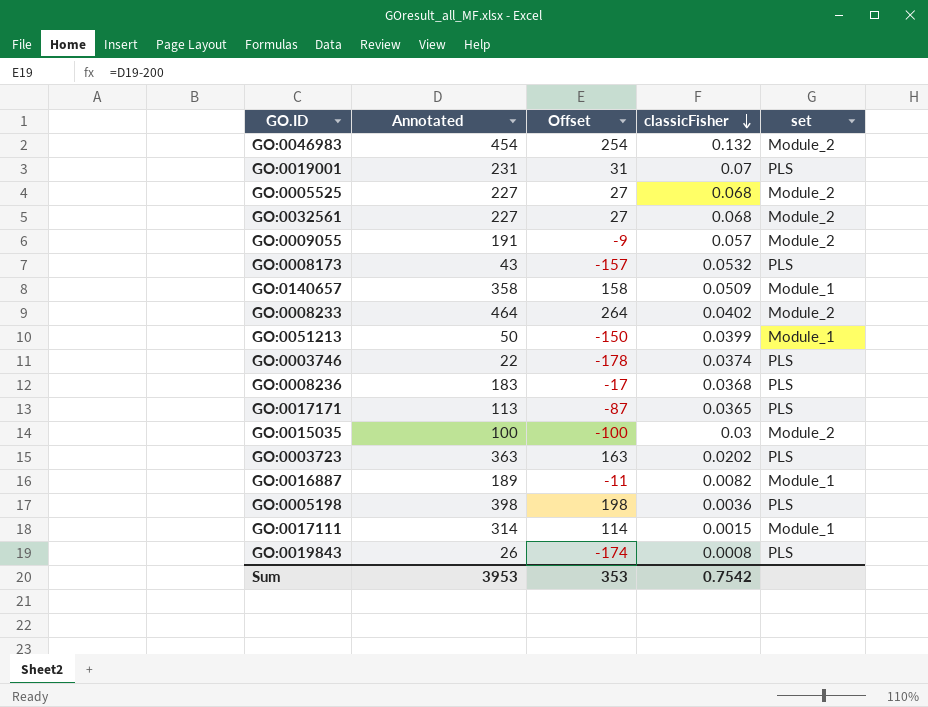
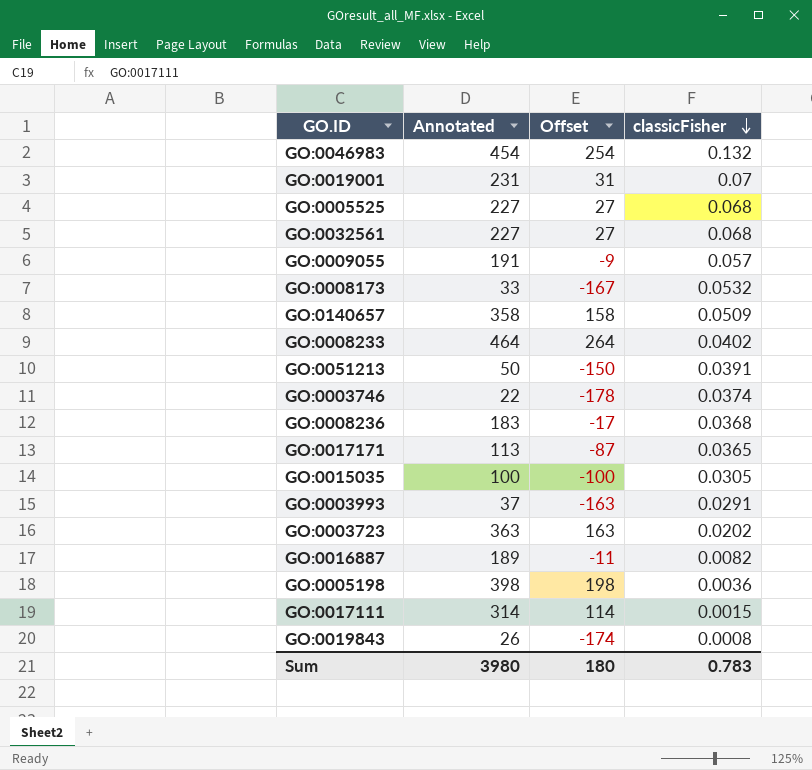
column set | position: 5 -> none
GO:0008173 | Annotated: 43 -> 33
GO:0008173 | Offset: -157 -> -167
GO:0051213 | classicFisher: 0.0399 -> 0.0391
GO:0015035 | classicFisher: 0.03 -> 0.0305
row GO:0003993: none -> 37 | -163 | 0.0291
Sum | Annotated: 3953 -> 3980
Sum | Offset: 353 -> 180
Sum | classicFisher: 0.7542 -> 0.783

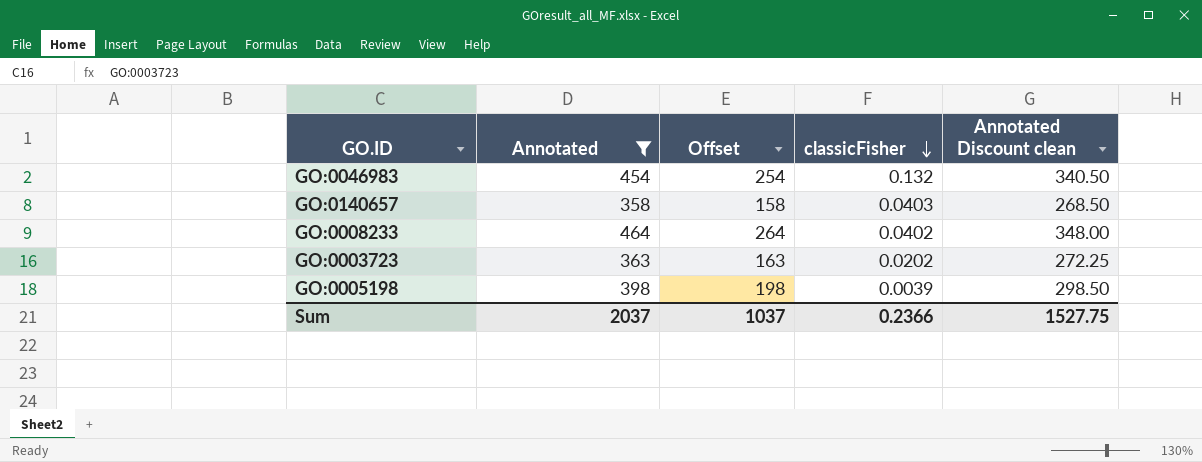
filter: none -> Annotated >= 358
column Annotated Discount clean | formula: none -> [Annotated] * 0.75
GO:0140657 | classicFisher: 0.0509 -> 0.0403
GO:0005198 | classicFisher: 0.0036 -> 0.0039
Sum | Annotated: 3980 -> 2037
Sum | Offset: 180 -> 1037
Sum | classicFisher: 0.783 -> 0.2366

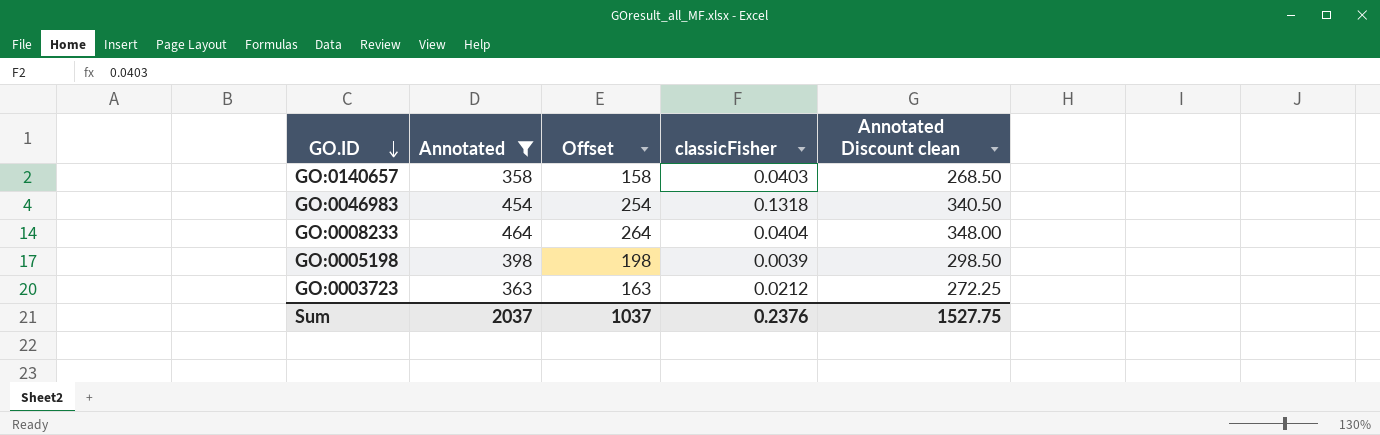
row order: classicFisher descending -> GO.ID descending
GO:0046983 | classicFisher: 0.132 -> 0.1318
GO:0008233 | classicFisher: 0.0402 -> 0.0404
GO:0003723 | classicFisher: 0.0202 -> 0.0212
Sum | classicFisher: 0.2366 -> 0.2376

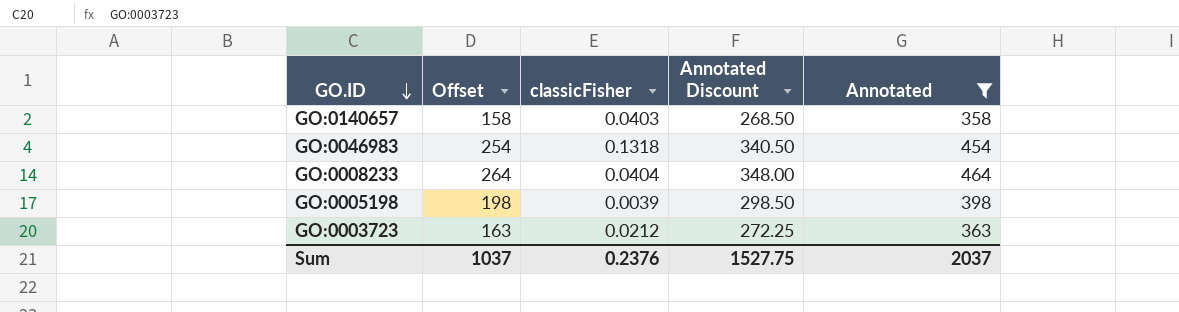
column name: Annotated Discount clean -> Annotated Discount
column Annotated | position: 2 -> 5

